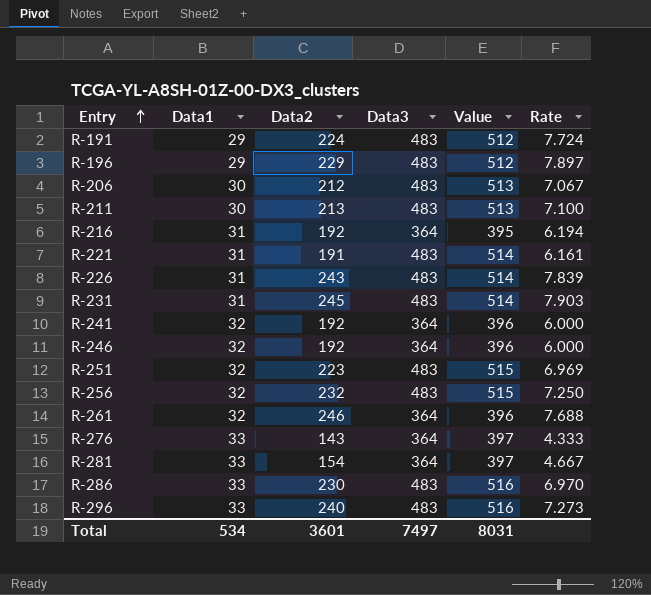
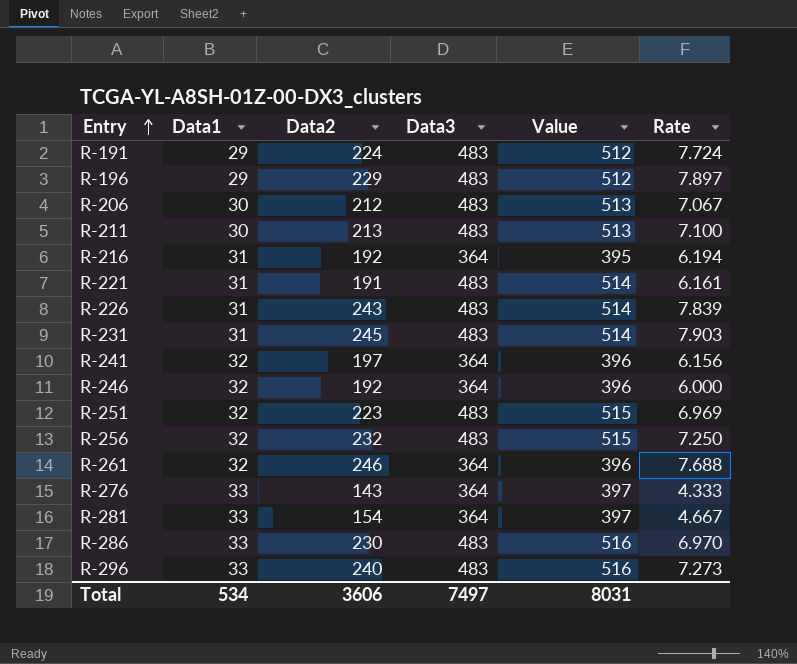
R-241 | Data2: 192 -> 197
R-241 | Rate: 6.000 -> 6.156
Total | Data2: 3601 -> 3606

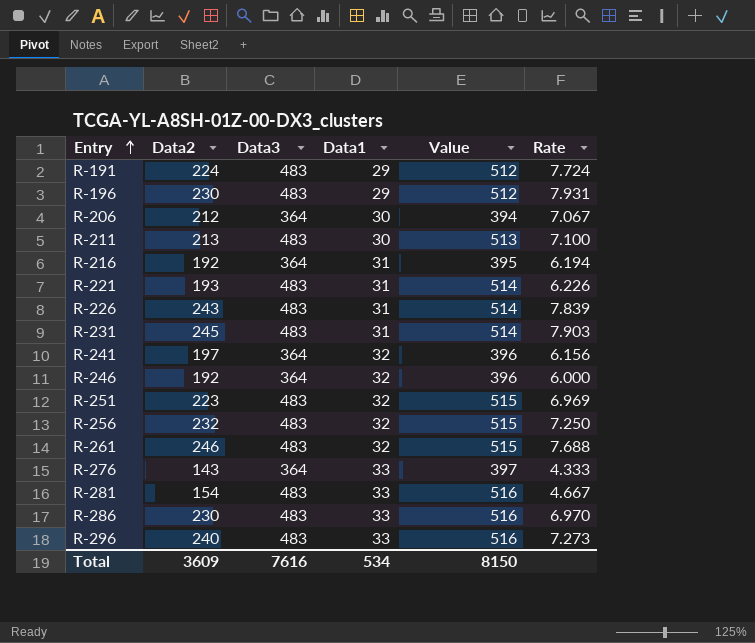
column Data1 | position: 2 -> 4
R-196 | Data2: 229 -> 230
R-196 | Rate: 7.897 -> 7.931
R-206 | Data3: 483 -> 364
R-206 | Value: 513 -> 394
R-221 | Data2: 191 -> 193
R-221 | Rate: 6.161 -> 6.226
R-261 | Data3: 364 -> 483
R-261 | Value: 396 -> 515
R-281 | Data3: 364 -> 483
R-281 | Value: 397 -> 516
Total | Data2: 3606 -> 3609
Total | Data3: 7497 -> 7616
Total | Value: 8031 -> 8150

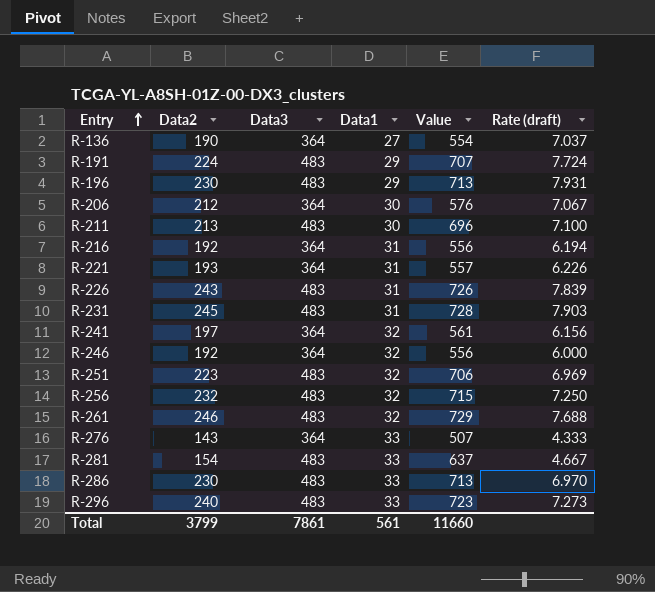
column Value | formula: [Data3] + [Data1] -> [Data2] + [Data3]
column name: Rate -> Rate (draft)
row R-136: none -> 190 | 364 | 27 | 554 | 7.037
R-221 | Data3: 483 -> 364
Total | Data2: 3609 -> 3799
Total | Data3: 7616 -> 7861
Total | Data1: 534 -> 561
Total | Value: 8150 -> 11660

